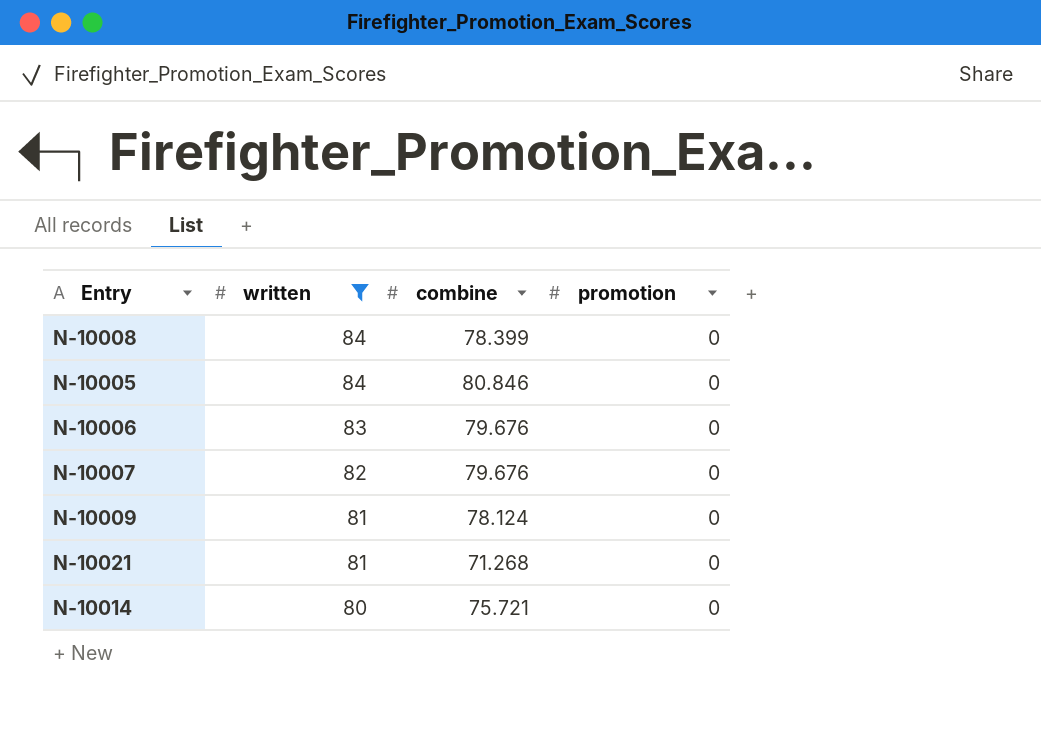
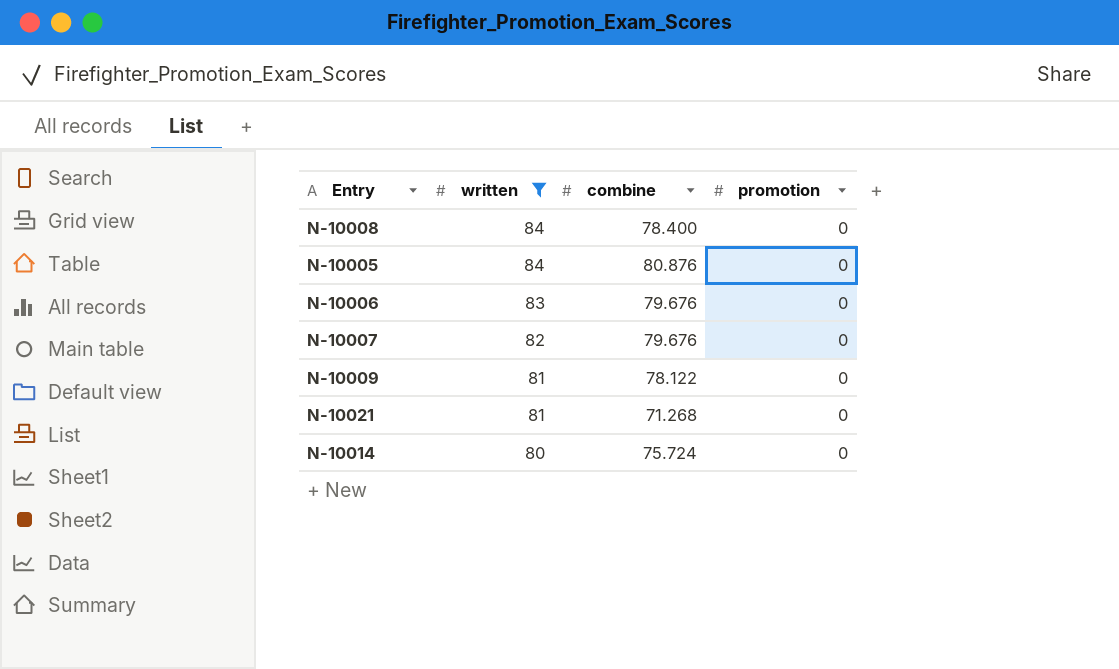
N-10008 | combine: 78.399 -> 78.400
N-10005 | combine: 80.846 -> 80.876
N-10009 | combine: 78.124 -> 78.122
N-10014 | combine: 75.721 -> 75.724

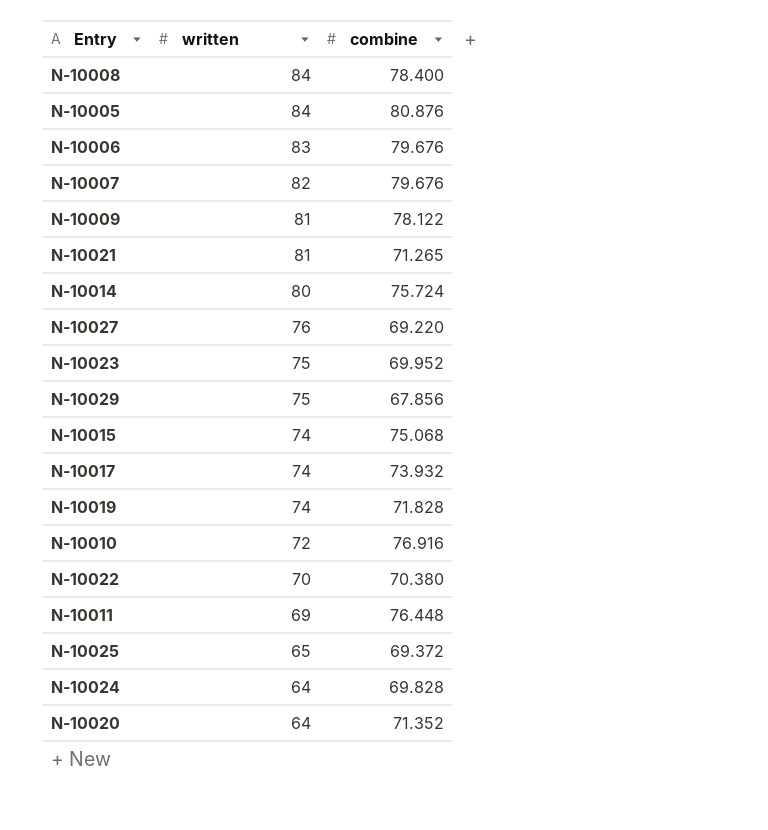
filter: written >= 80 -> none
column promotion | position: 4 -> none
N-10021 | combine: 71.268 -> 71.265

